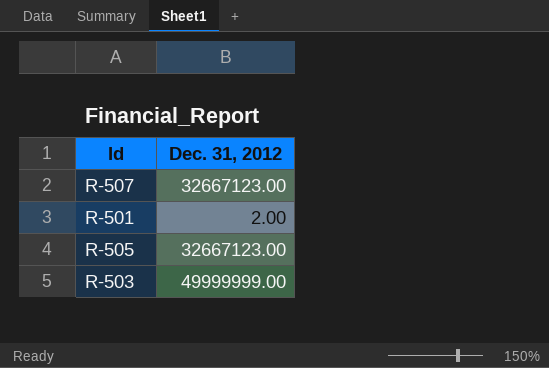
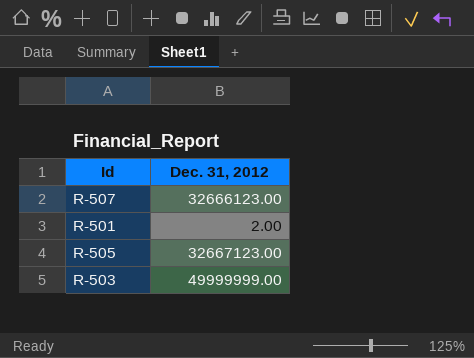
R-507 | Dec. 31, 2012: 32667123.00 -> 32666123.00

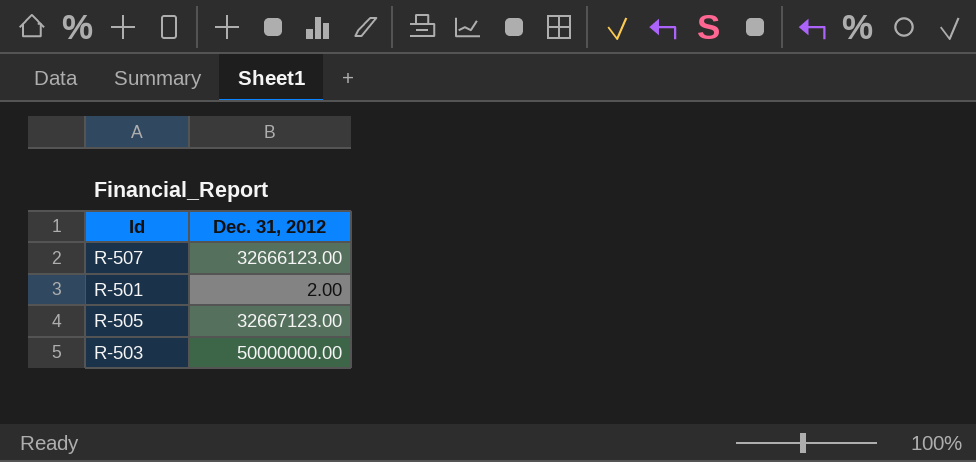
R-503 | Dec. 31, 2012: 49999999.00 -> 50000000.00

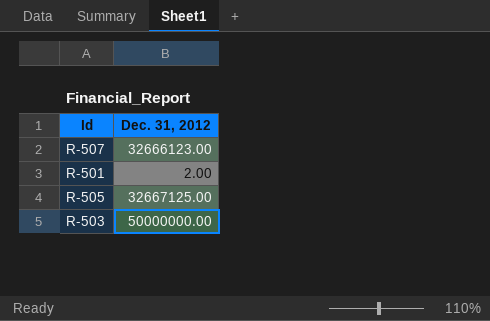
R-505 | Dec. 31, 2012: 32667123.00 -> 32667125.00

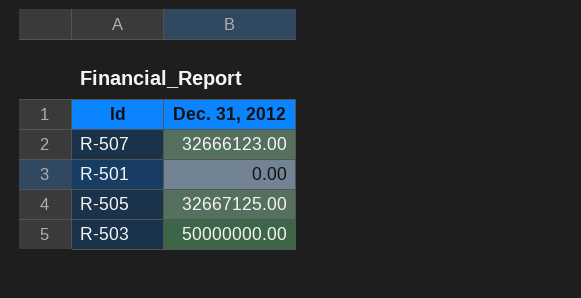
R-501 | Dec. 31, 2012: 2.00 -> 0.00

